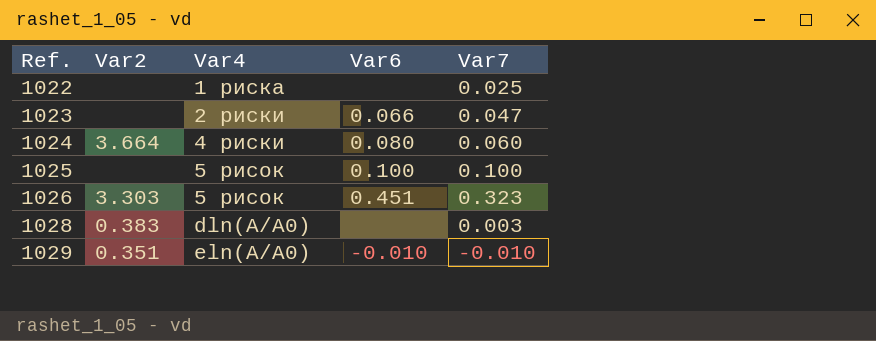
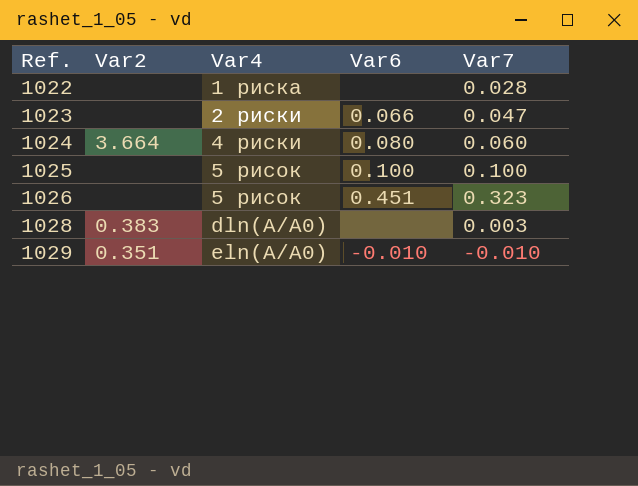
1022 | Var7: 0.025 -> 0.028
1026 | Var2: 3.303 -> none

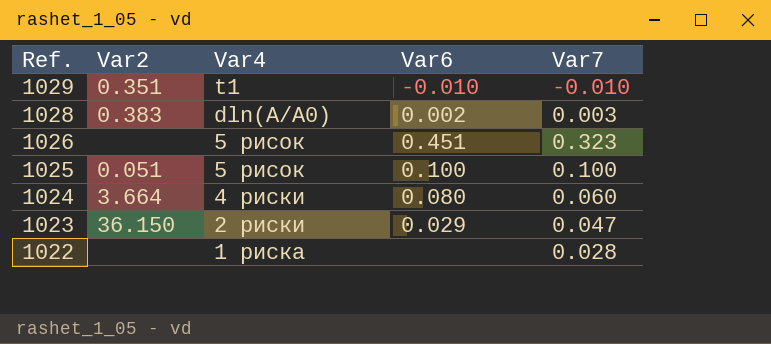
row order: Ref. ascending -> Ref. descending
1029 | Var4: eln(A/A0) -> t1
1028 | Var6: none -> 0.002
1025 | Var2: none -> 0.051
1023 | Var2: none -> 36.150
1023 | Var6: 0.066 -> 0.029

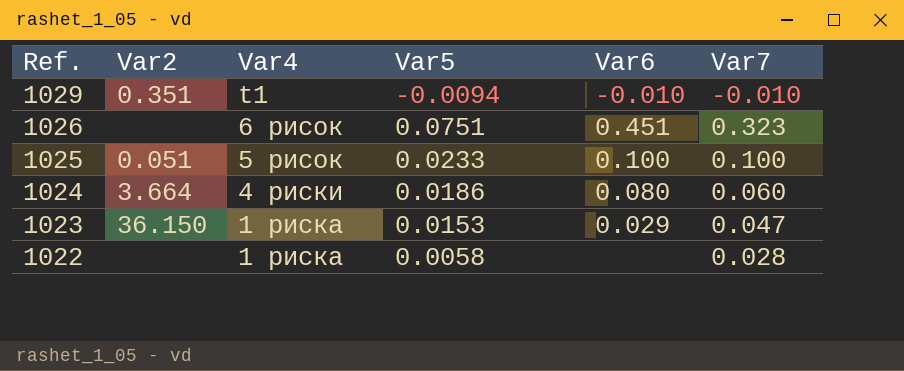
column Var5 | position: none -> 4
row 1028: 0.383 | dln(A/A0) | 0.002 | 0.003 -> none
1026 | Var4: 5 рисок -> 6 рисок
1023 | Var4: 2 риски -> 1 риска

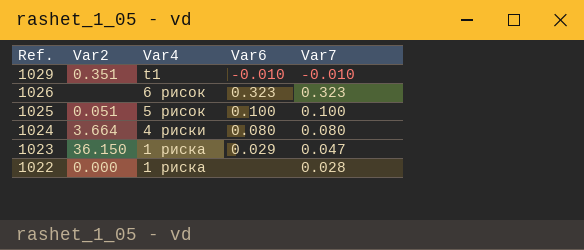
column Var5 | position: 4 -> none
1026 | Var6: 0.451 -> 0.323
1024 | Var7: 0.060 -> 0.080
1022 | Var2: none -> 0.000

